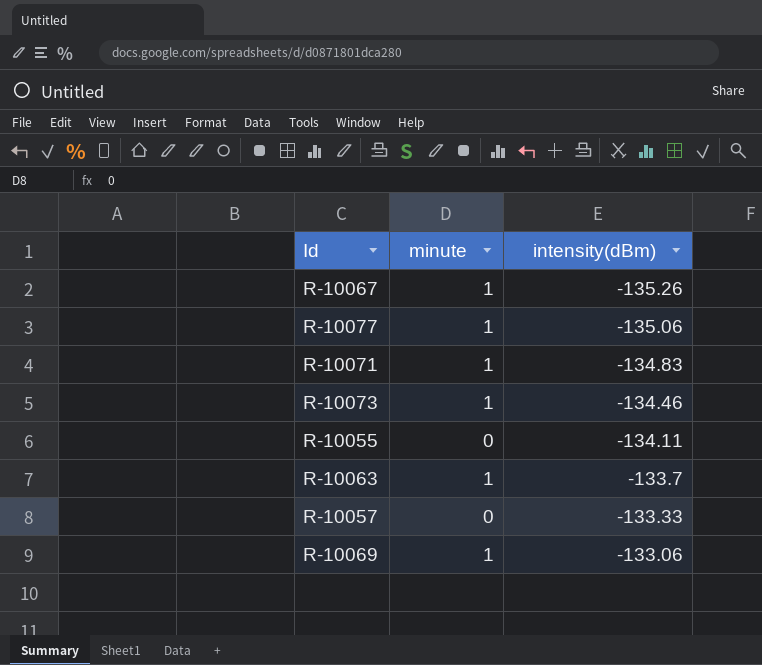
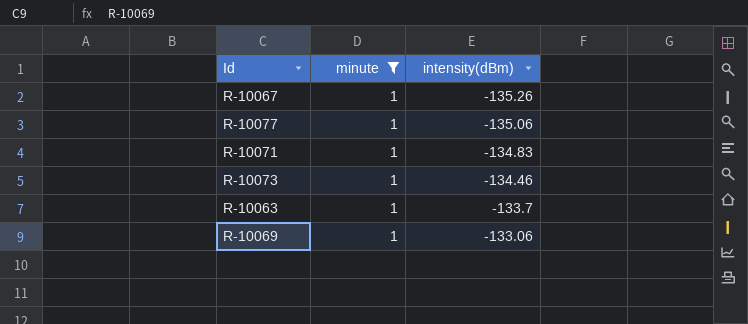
filter: none -> minute = 1

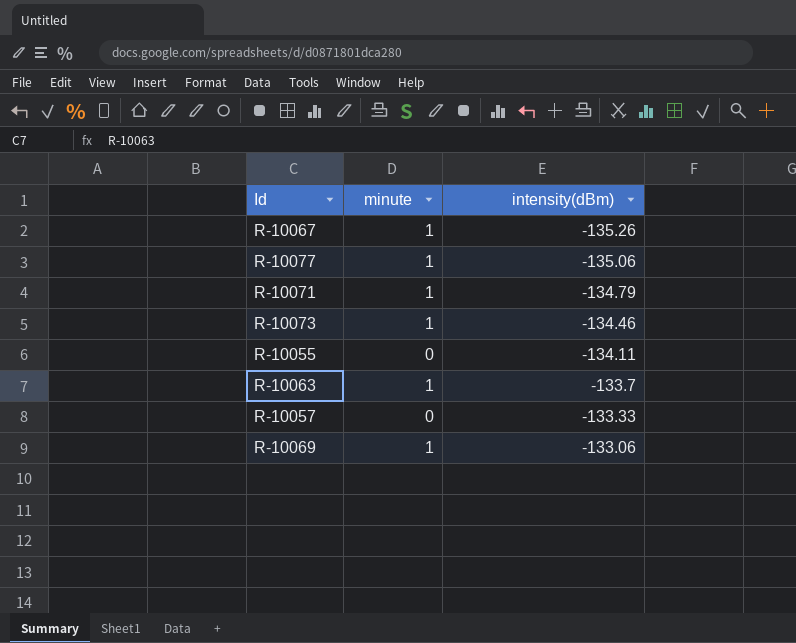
filter: minute = 1 -> none
R-10071 | intensity(dBm): -134.83 -> -134.79

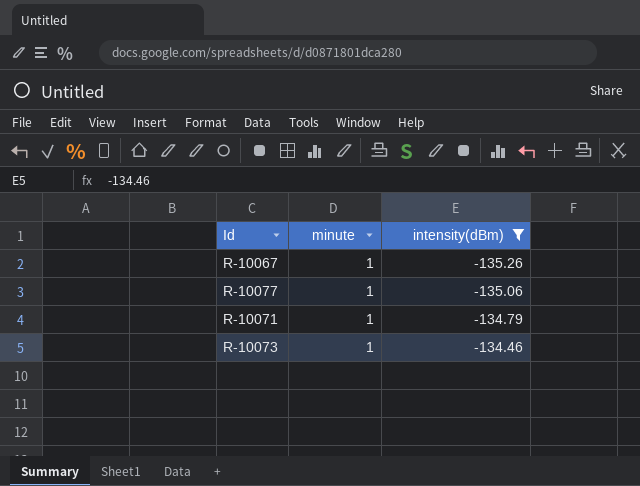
filter: none -> intensity(dBm) <= -134.46

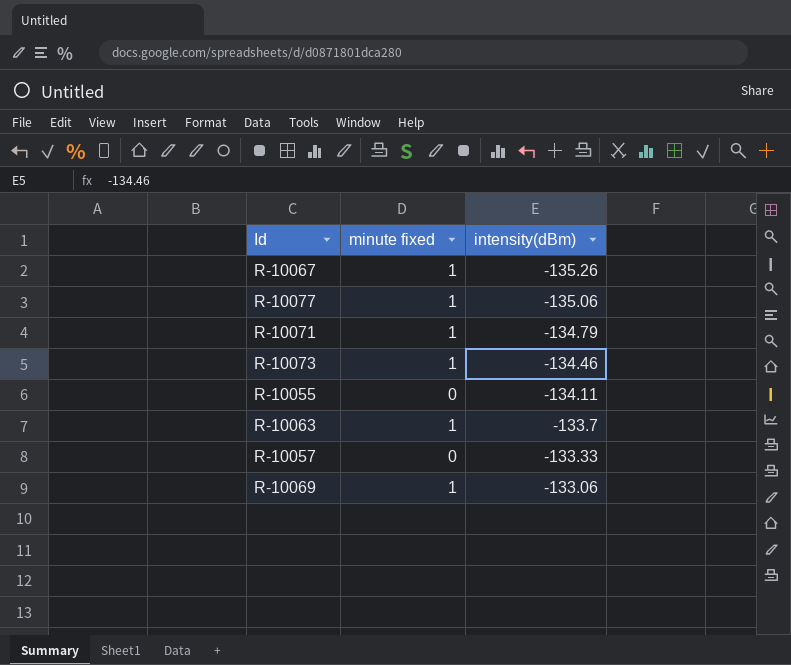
filter: intensity(dBm) <= -134.46 -> none
column name: minute -> minute fixed

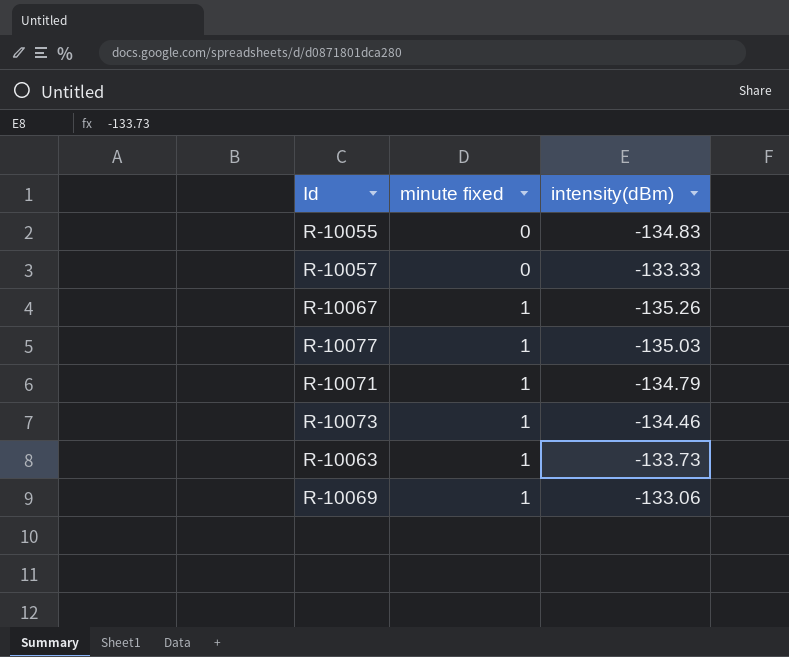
row order: intensity(dBm) ascending -> minute fixed ascending
R-10055 | intensity(dBm): -134.11 -> -134.83
R-10077 | intensity(dBm): -135.06 -> -135.03
R-10063 | intensity(dBm): -133.7 -> -133.73

